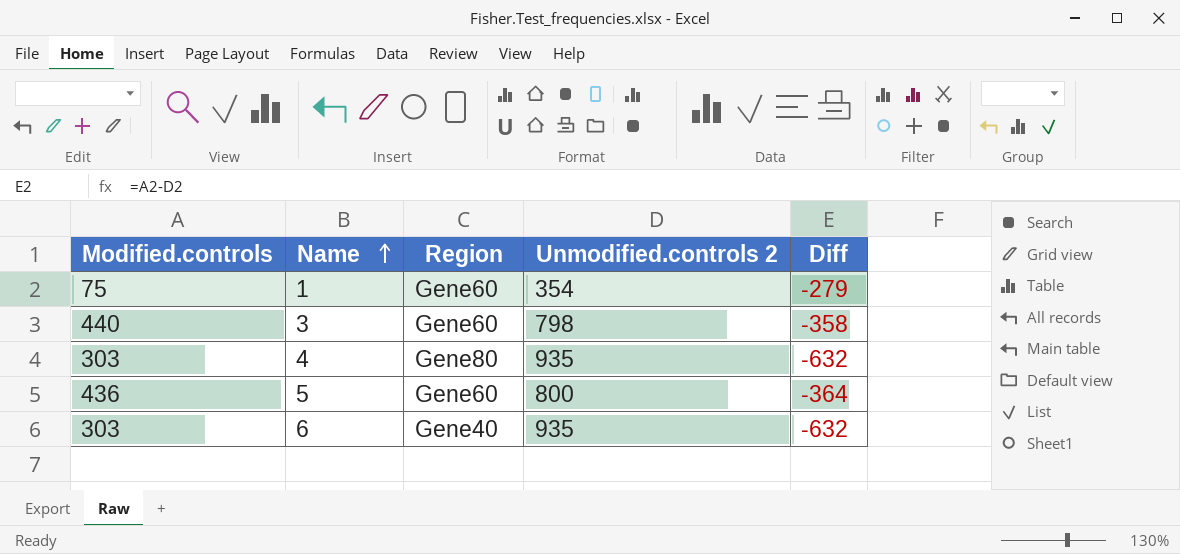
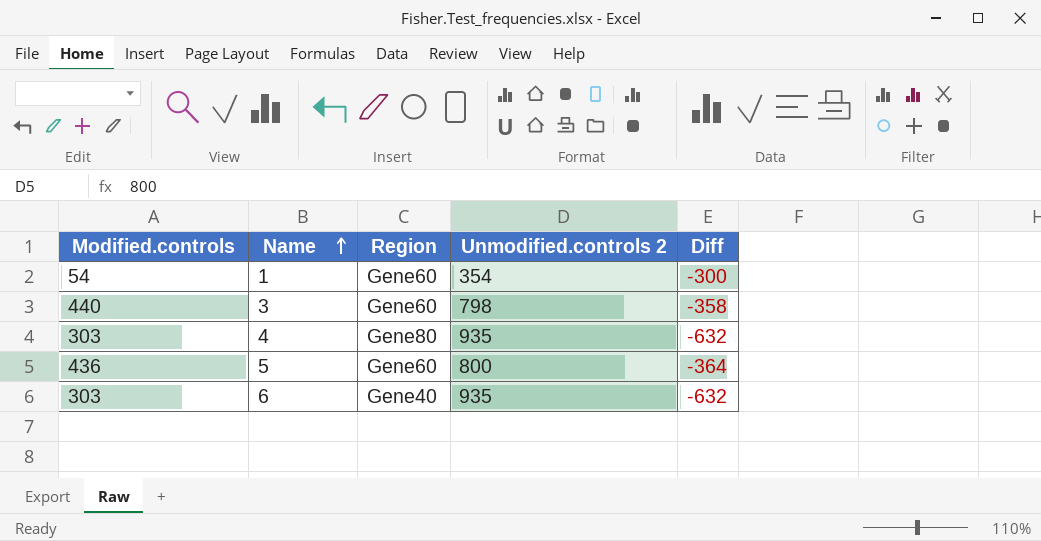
1 | Modified.controls: 75 -> 54
1 | Diff: -279 -> -300

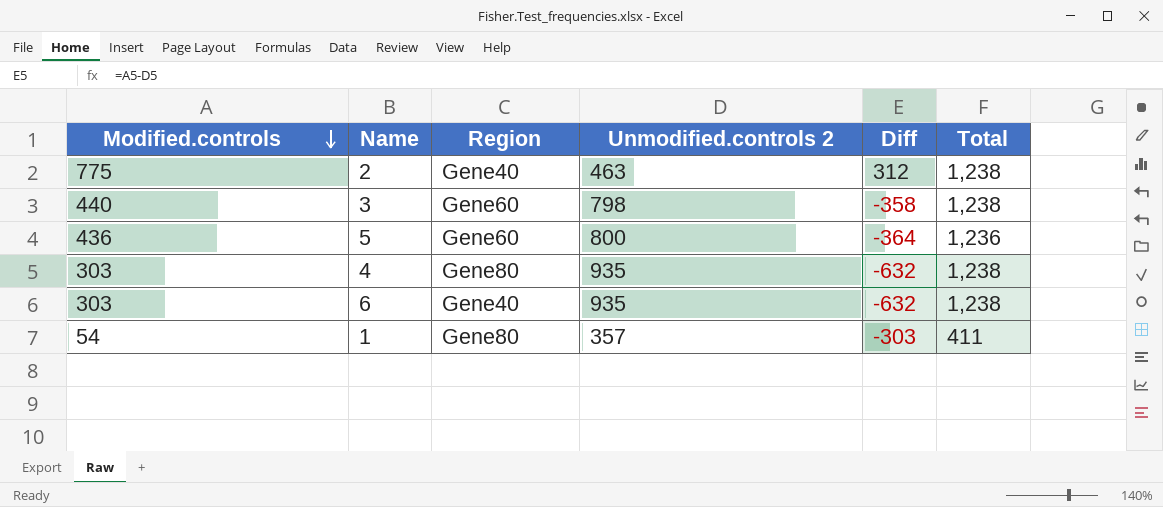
row order: Name ascending -> Modified.controls descending
column Total | formula: none -> [Modified.controls] + [Unmodified.controls 2]
row 2: none -> 775 | Gene40 | 463 | 312 | 1,238
1 | Region: Gene60 -> Gene80
1 | Unmodified.controls 2: 354 -> 357
1 | Diff: -300 -> -303

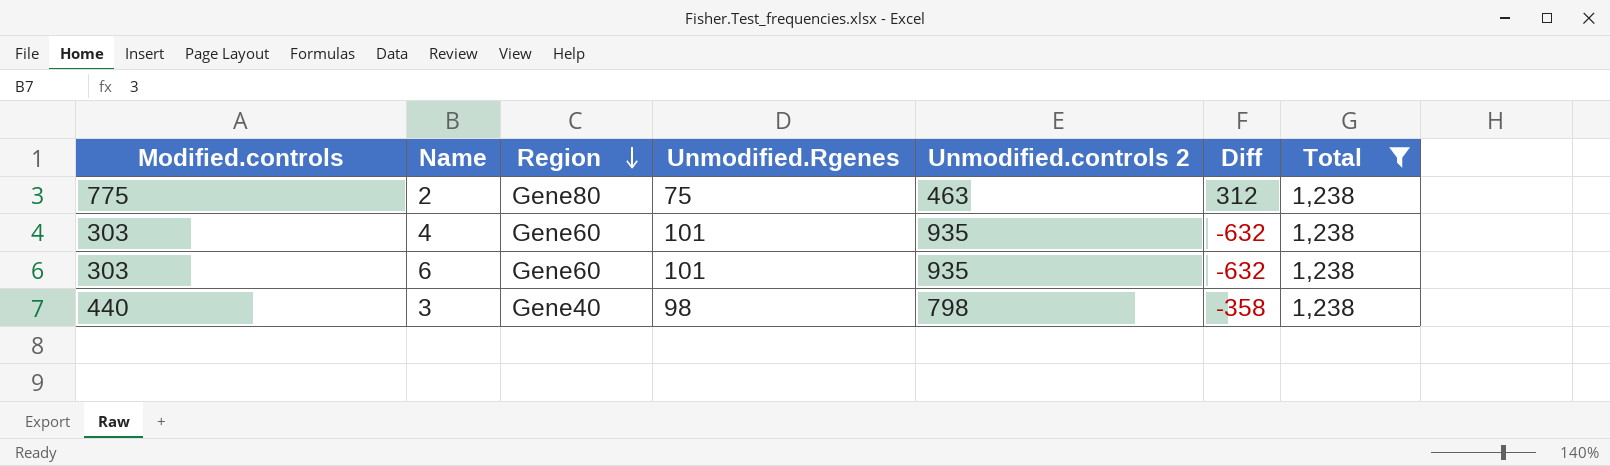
filter: none -> Total = 1,238
row order: Modified.controls descending -> Region descending
column Unmodified.Rgenes | position: none -> 4
2 | Region: Gene40 -> Gene80
4 | Region: Gene80 -> Gene60
6 | Region: Gene40 -> Gene60
3 | Region: Gene60 -> Gene40

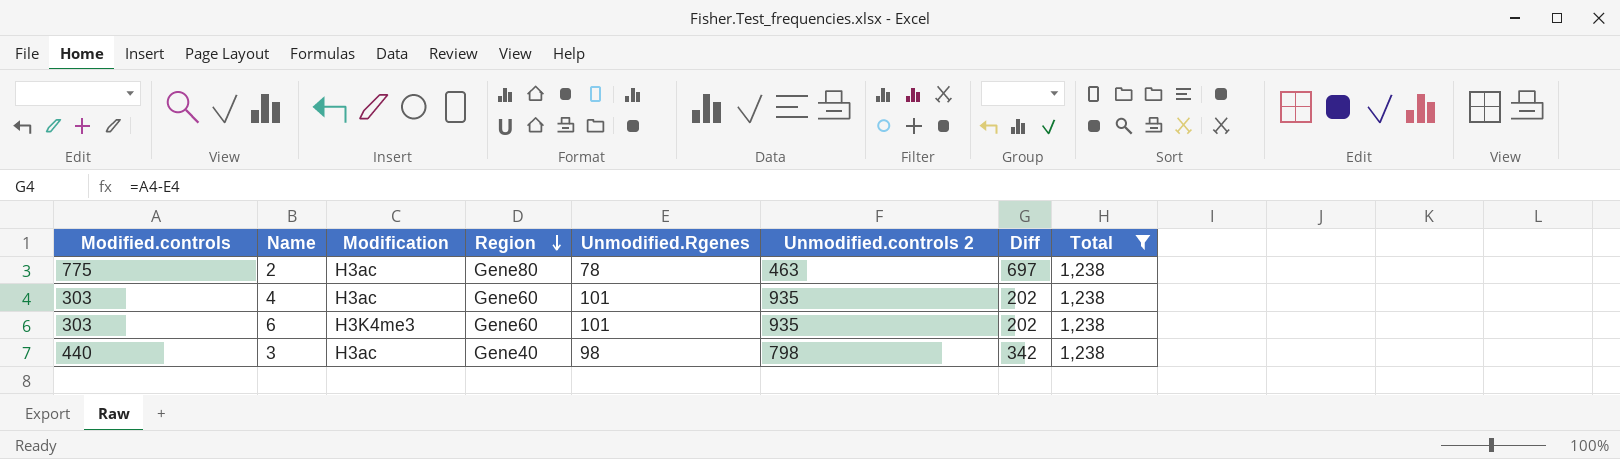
column Modification | position: none -> 3
column Diff | formula: [Modified.controls] - [Unmodified.controls 2] -> [Modified.controls] - [Unmodified.Rgenes]
2 | Unmodified.Rgenes: 75 -> 78

